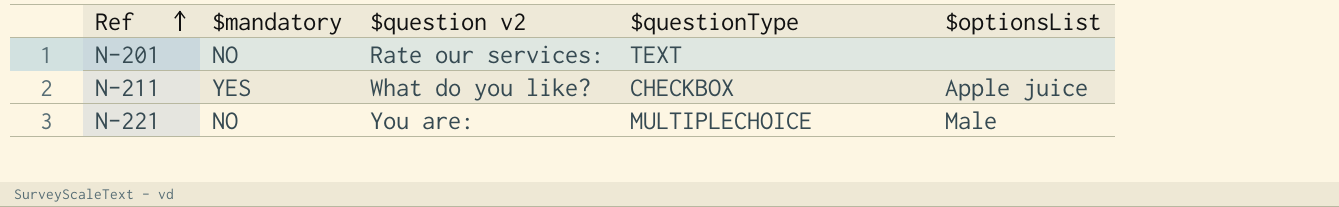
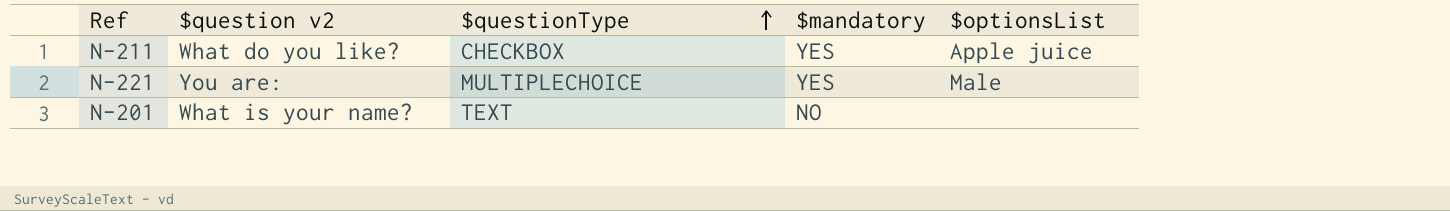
row order: Ref ascending -> $questionType ascending
column $mandatory | position: 2 -> 4
N-221 | $mandatory: NO -> YES
N-201 | $question v2: Rate our services: -> What is your name?

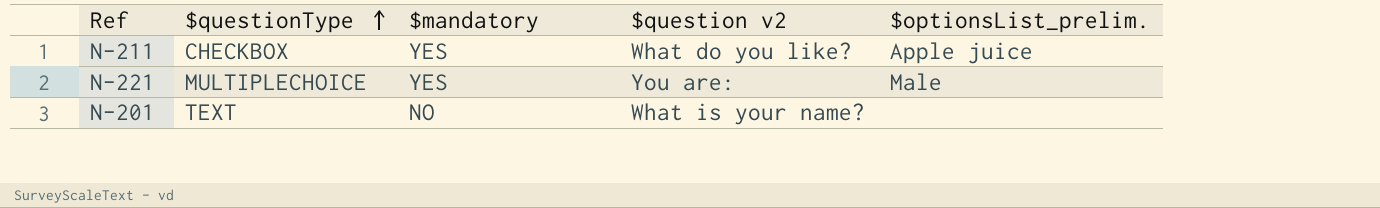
column $question v2 | position: 2 -> 4
column name: $optionsList -> $optionsList_prelim.

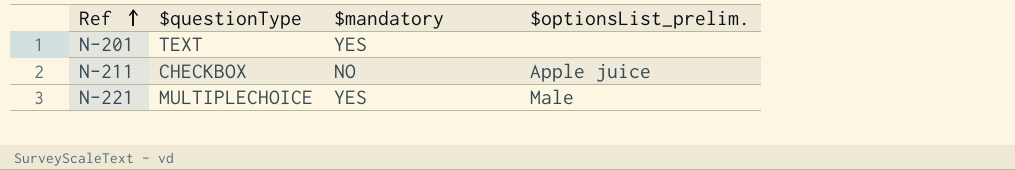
row order: $questionType ascending -> Ref ascending
column $question v2 | position: 4 -> none
N-201 | $mandatory: NO -> YES
N-211 | $mandatory: YES -> NO

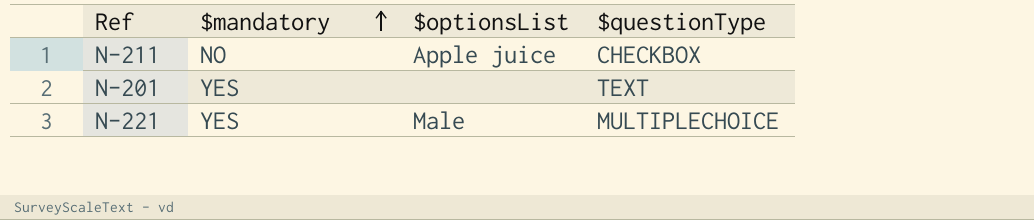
row order: Ref ascending -> $mandatory ascending
column name: $optionsList_prelim. -> $optionsList
column $questionType | position: 2 -> 4

